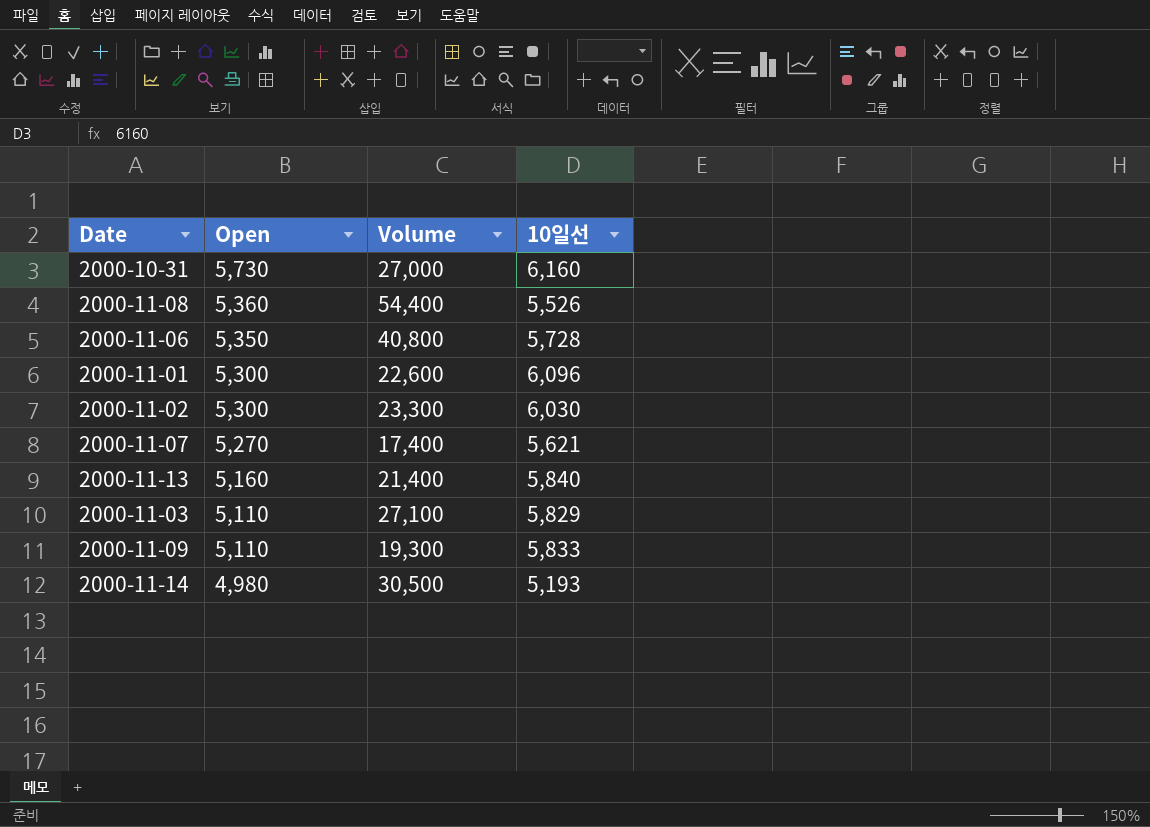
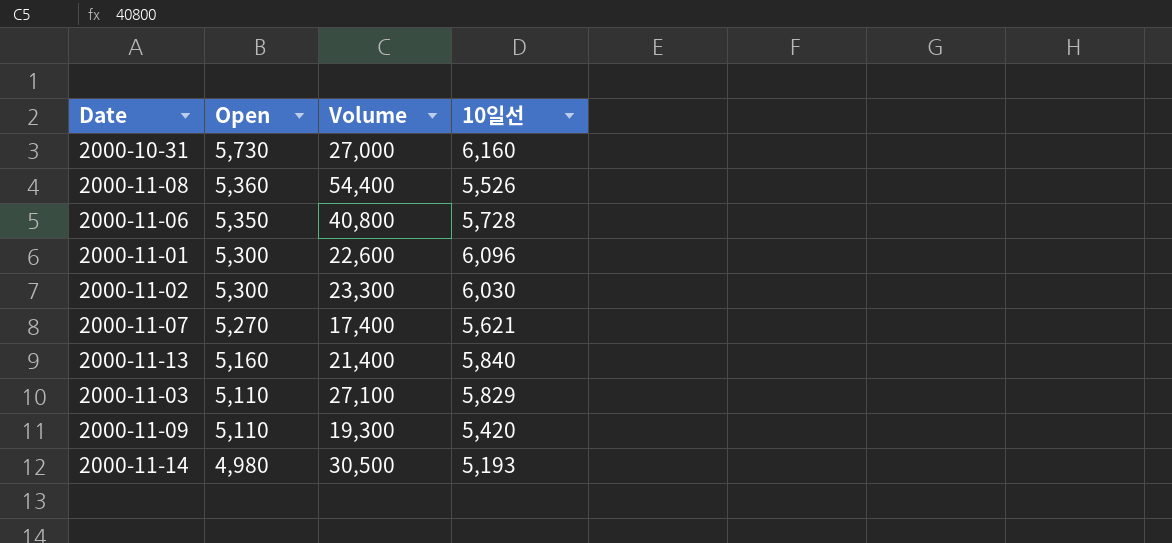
2000-11-09 | 10일선: 5,833 -> 5,420

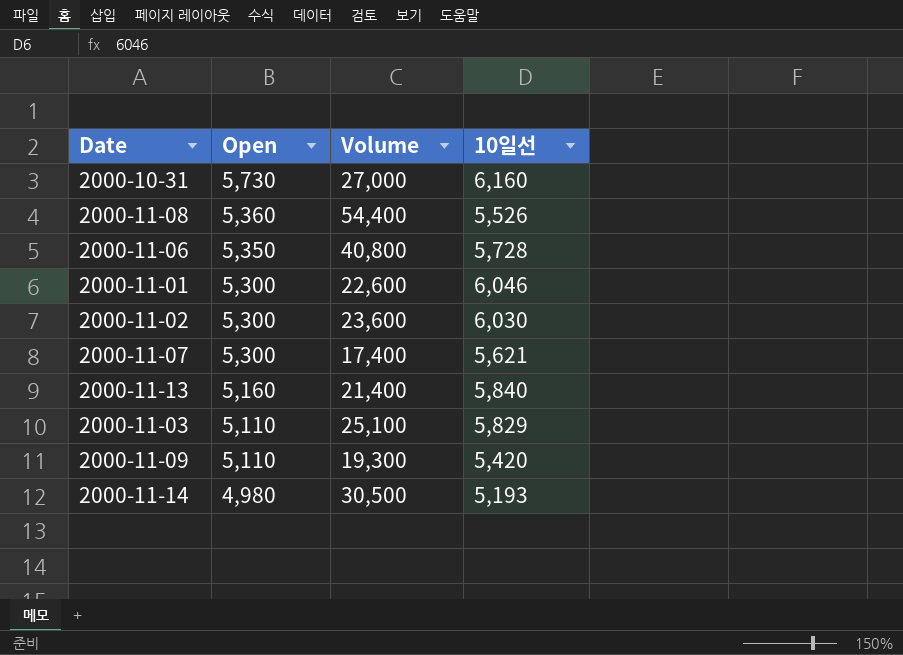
2000-11-01 | 10일선: 6,096 -> 6,046
2000-11-02 | Volume: 23,300 -> 23,600
2000-11-07 | Open: 5,270 -> 5,300
2000-11-03 | Volume: 27,100 -> 25,100

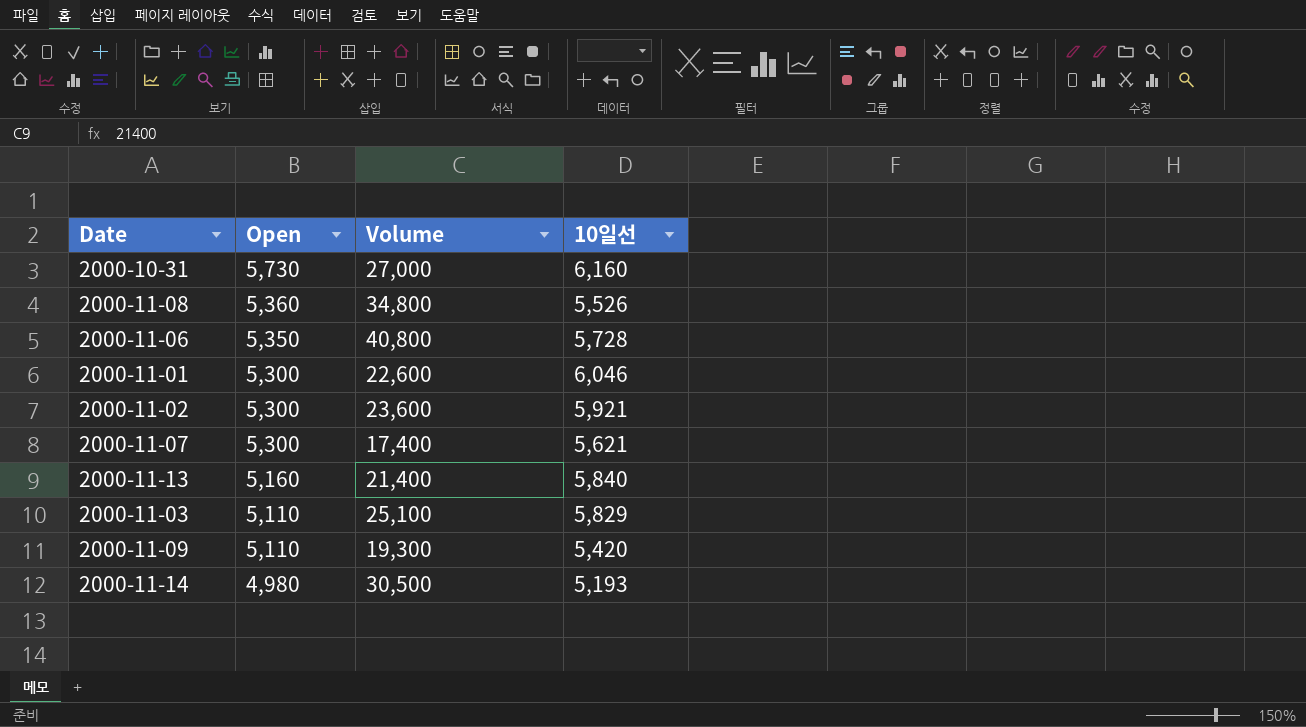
2000-11-08 | Volume: 54,400 -> 34,800
2000-11-02 | 10일선: 6,030 -> 5,921

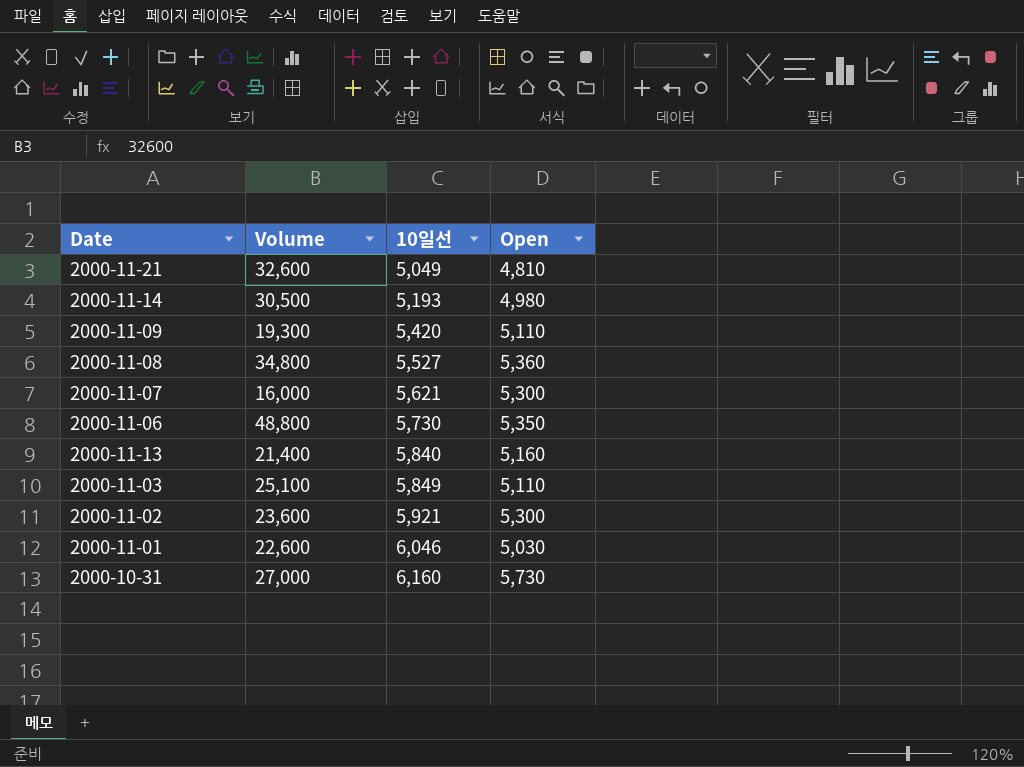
row order: Open descending -> 10일선 ascending
column Open | position: 2 -> 4
row 2000-11-21: none -> 32,600 | 5,049 | 4,810
2000-11-08 | 10일선: 5,526 -> 5,527
2000-11-07 | Volume: 17,400 -> 16,000
2000-11-06 | Volume: 40,800 -> 48,800
2000-11-06 | 10일선: 5,728 -> 5,730
2000-11-03 | 10일선: 5,829 -> 5,849
2000-11-01 | Open: 5,300 -> 5,030

